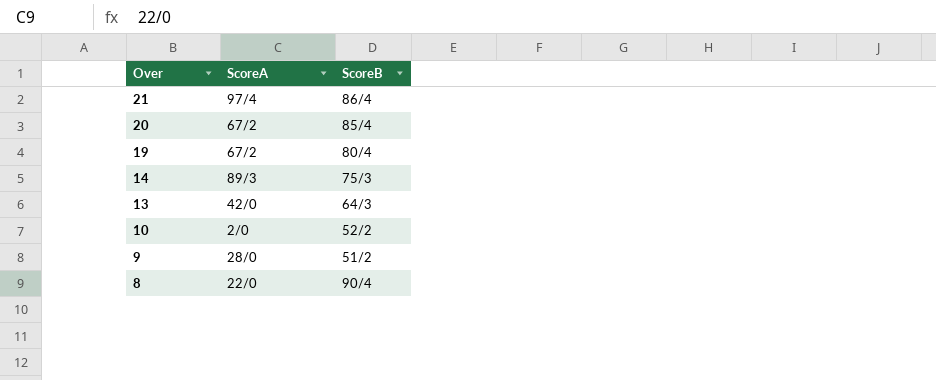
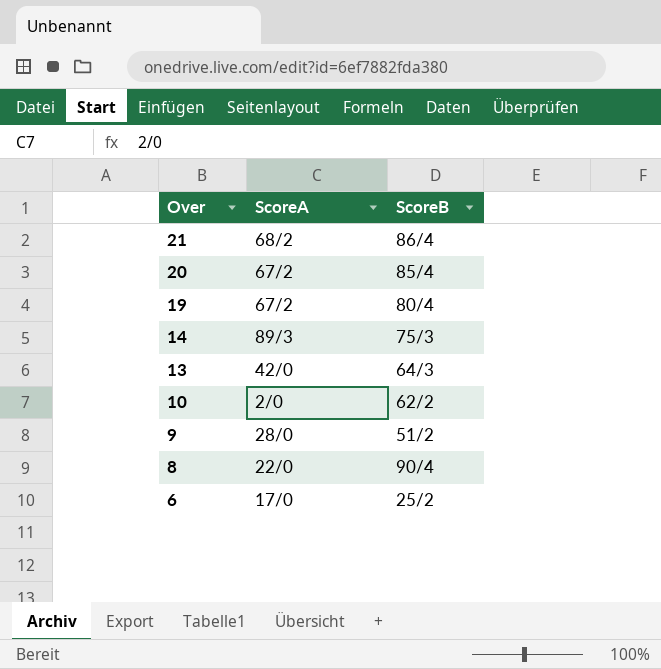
21 | ScoreA: 97/4 -> 68/2
10 | ScoreB: 52/2 -> 62/2
row 6: none -> 17/0 | 25/2

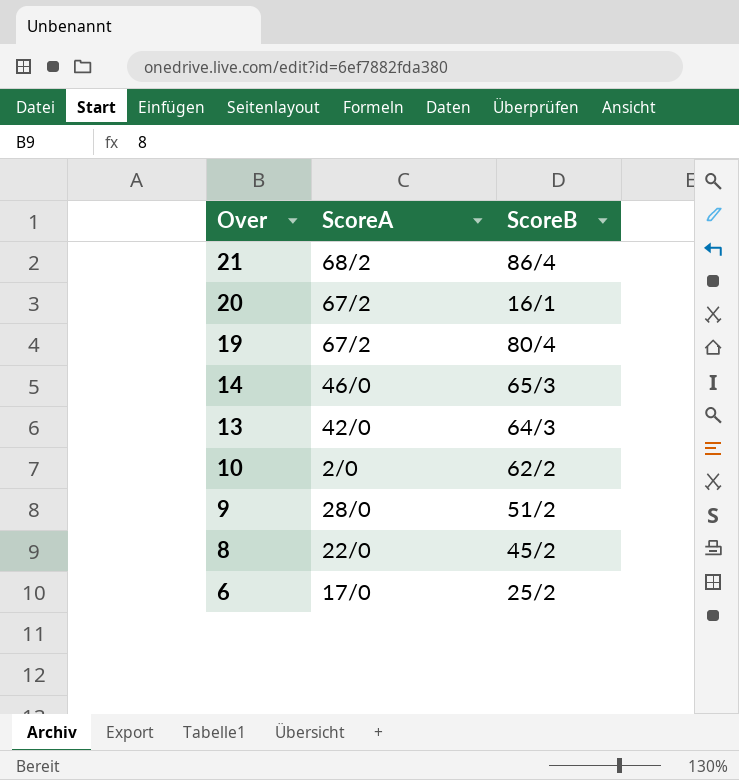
20 | ScoreB: 85/4 -> 16/1
14 | ScoreA: 89/3 -> 46/0
14 | ScoreB: 75/3 -> 65/3
8 | ScoreB: 90/4 -> 45/2

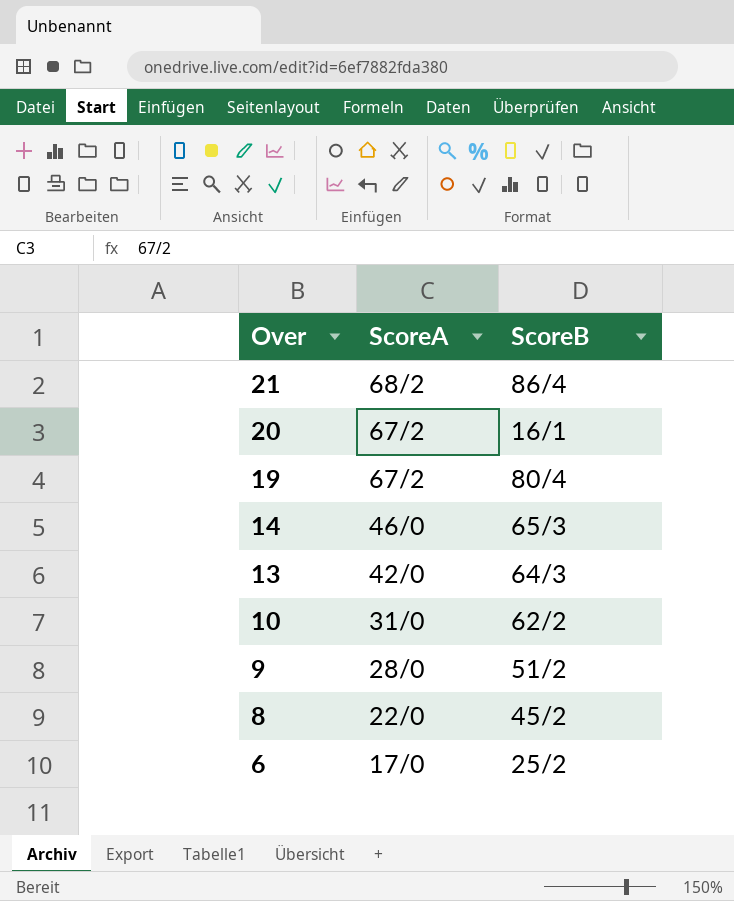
10 | ScoreA: 2/0 -> 31/0

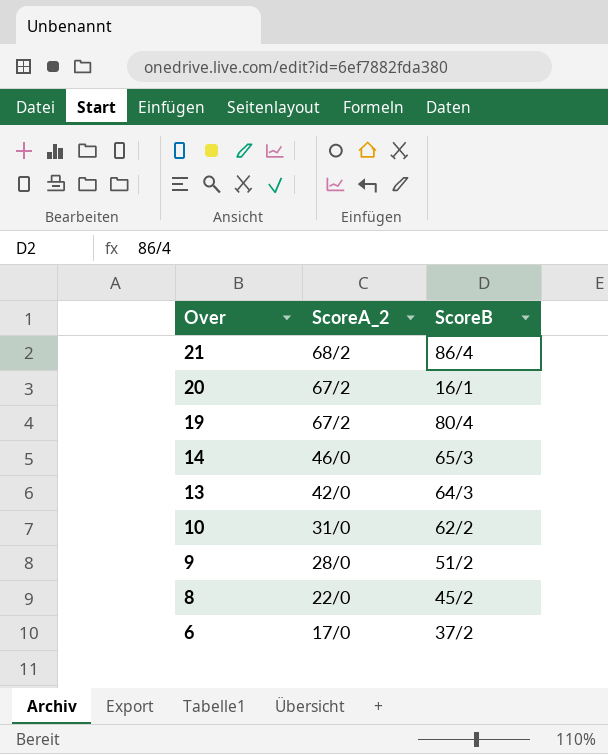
column name: ScoreA -> ScoreA_2
6 | ScoreB: 25/2 -> 37/2

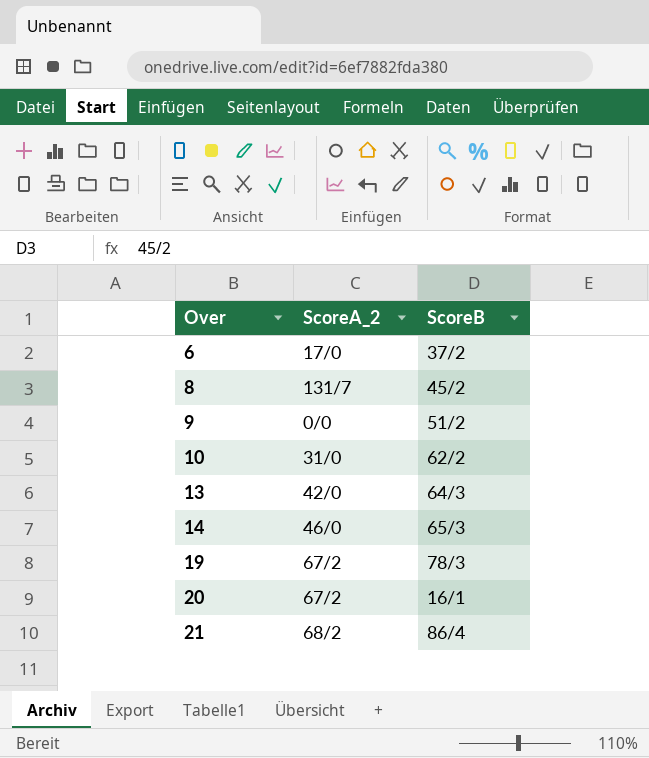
row order: Over descending -> Over ascending
8 | ScoreA_2: 22/0 -> 131/7
9 | ScoreA_2: 28/0 -> 0/0
19 | ScoreB: 80/4 -> 78/3

